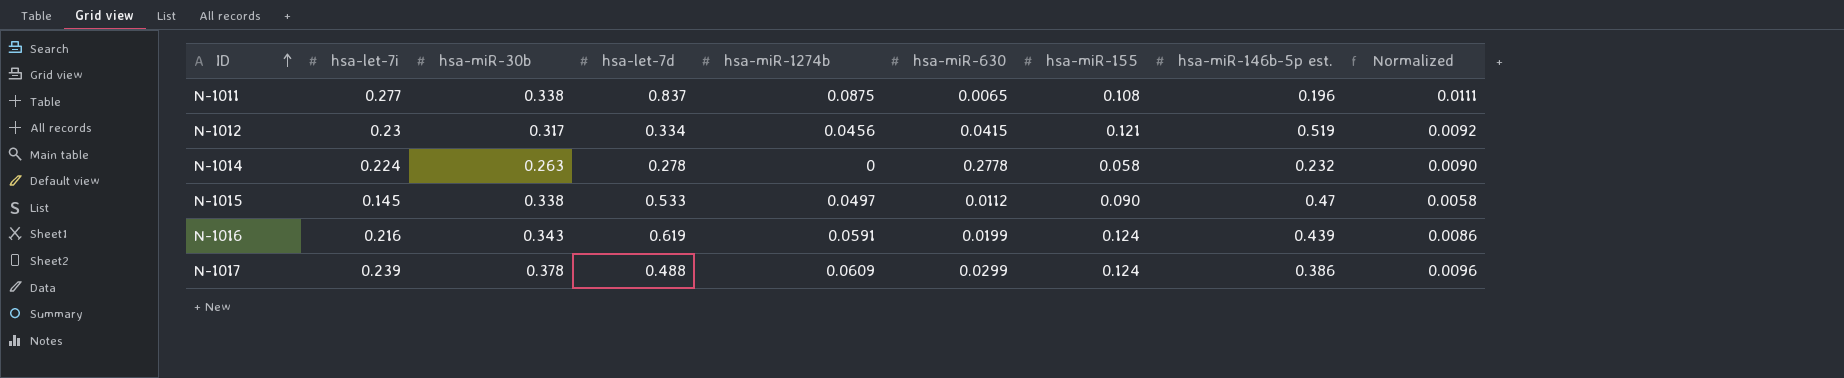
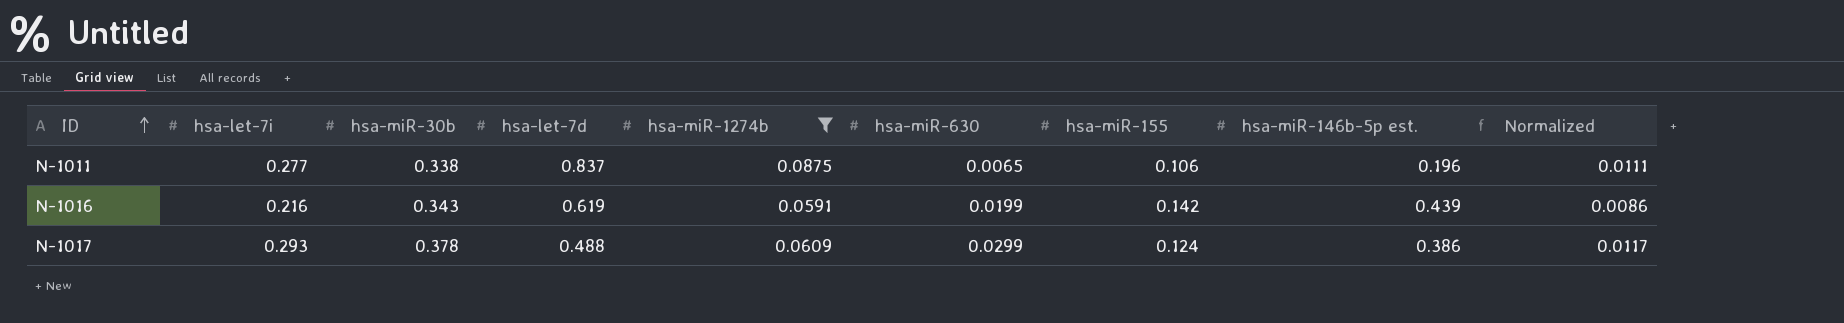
filter: none -> hsa-miR-1274b >= 0.0591
N-1011 | hsa-miR-155: 0.108 -> 0.106
N-1016 | hsa-miR-155: 0.124 -> 0.142
N-1017 | hsa-let-7i: 0.239 -> 0.293
N-1017 | Normalized: 0.0096 -> 0.0117

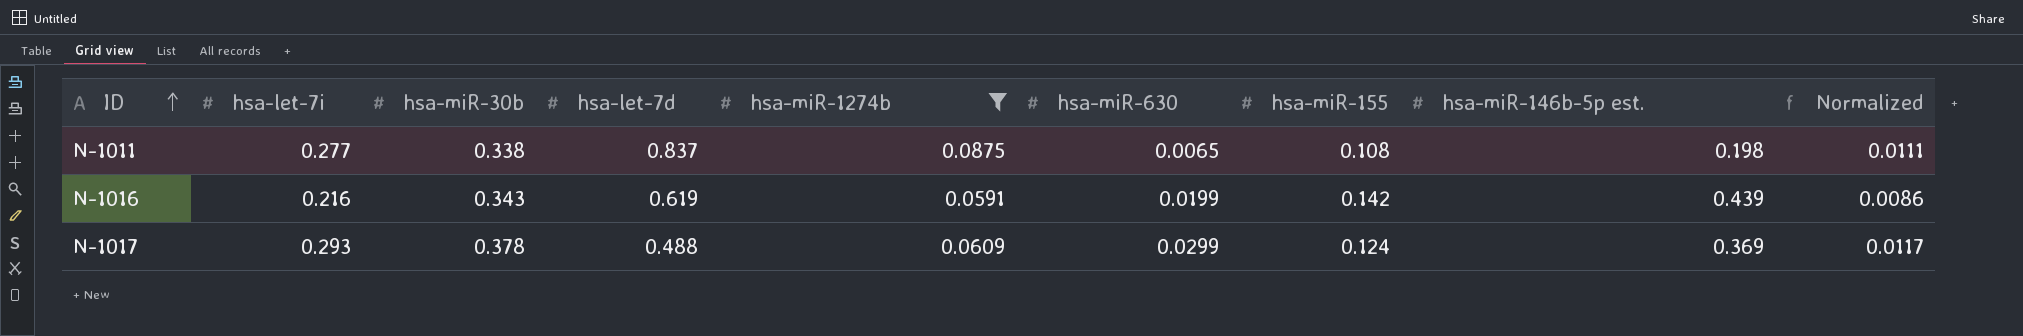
N-1011 | hsa-miR-155: 0.106 -> 0.108
N-1011 | hsa-miR-146b-5p est.: 0.196 -> 0.198
N-1017 | hsa-miR-146b-5p est.: 0.386 -> 0.369

